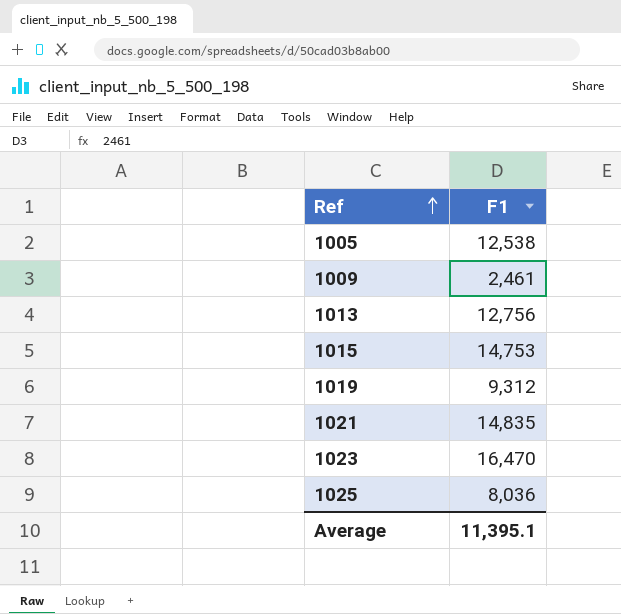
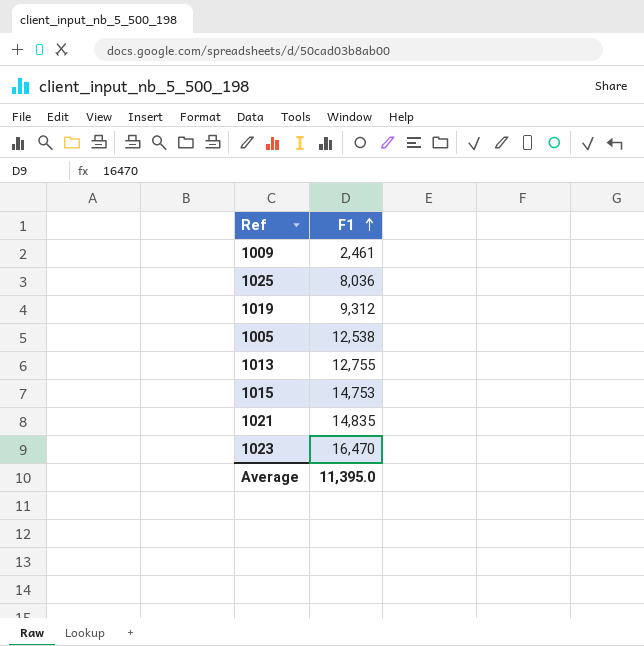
row order: Ref ascending -> F1 ascending
1013 | F1: 12,756 -> 12,755
Average | F1: 11,395.1 -> 11,395.0

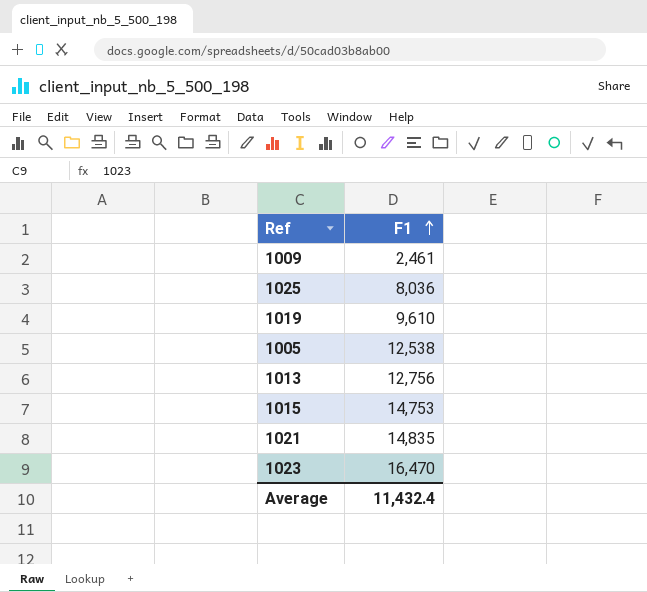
1019 | F1: 9,312 -> 9,610
1013 | F1: 12,755 -> 12,756
Average | F1: 11,395.0 -> 11,432.4

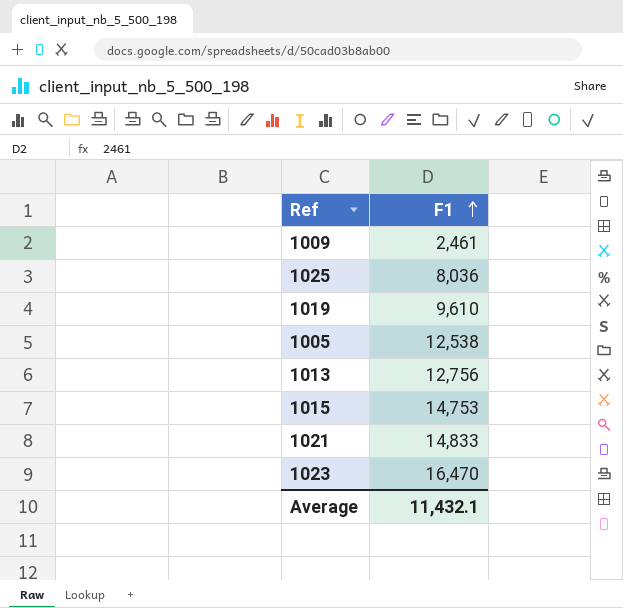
1021 | F1: 14,835 -> 14,833
Average | F1: 11,432.4 -> 11,432.1

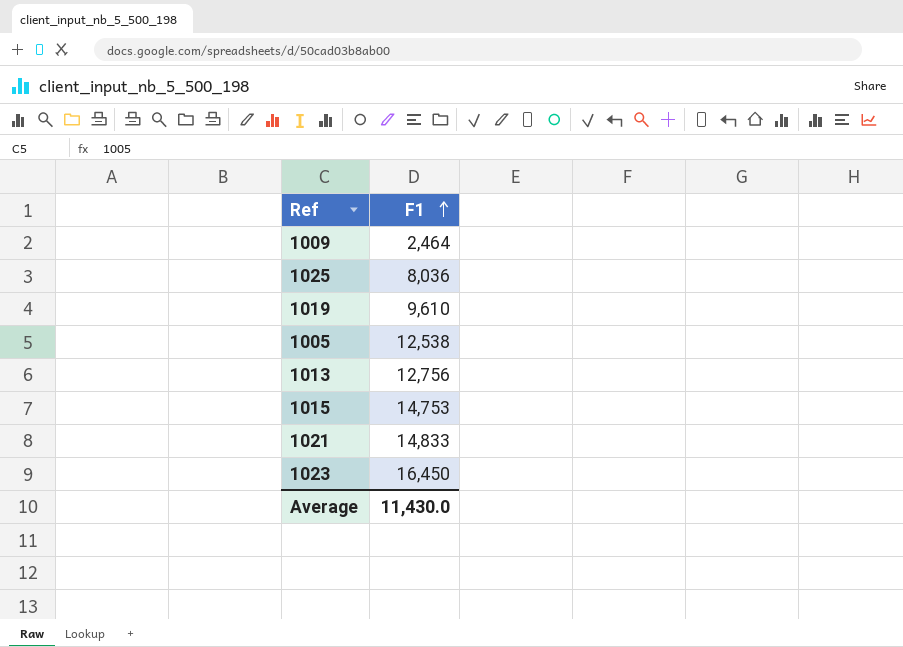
1009 | F1: 2,461 -> 2,464
1023 | F1: 16,470 -> 16,450
Average | F1: 11,432.1 -> 11,430.0

